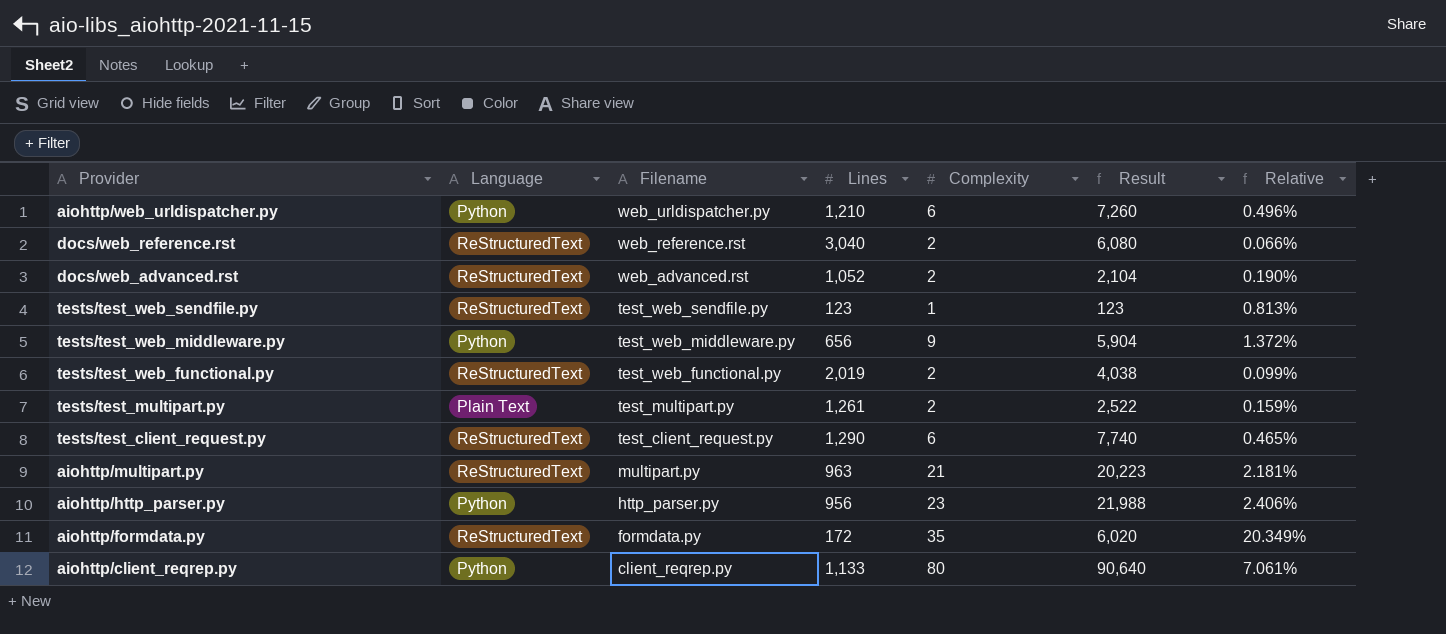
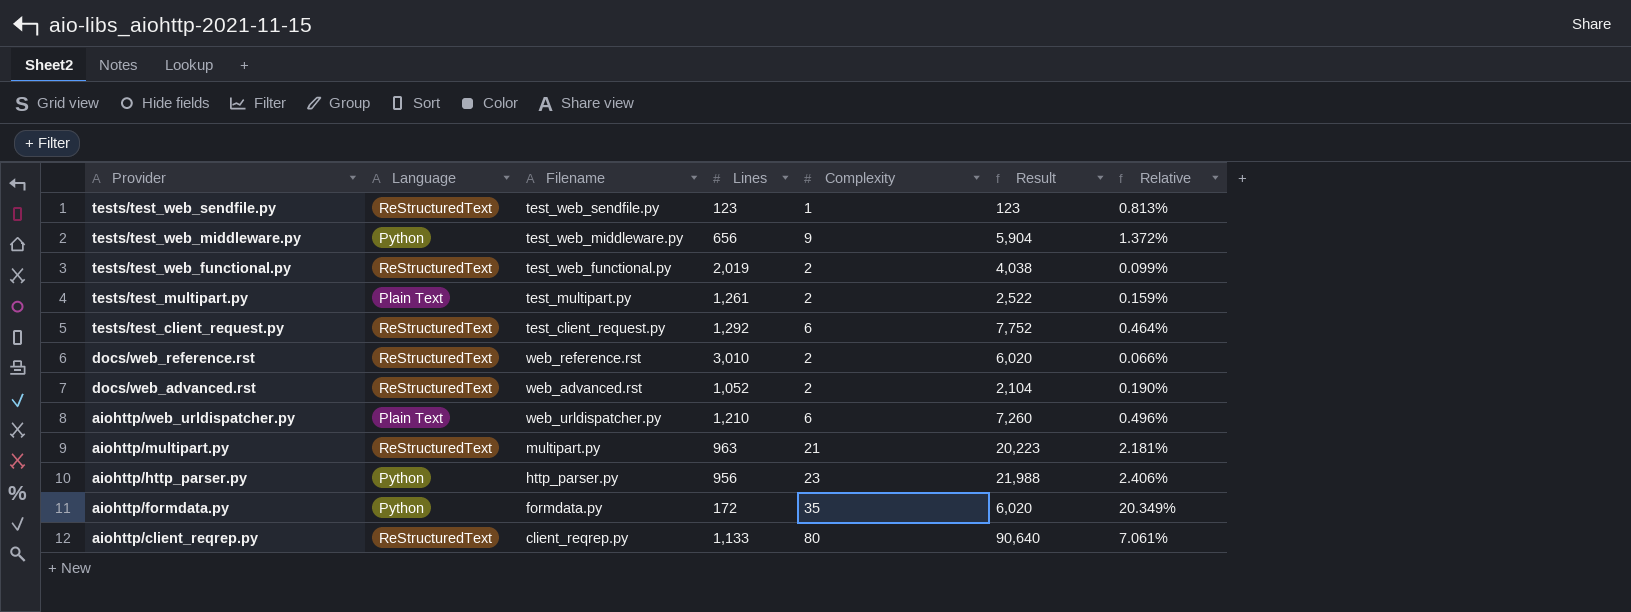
row order: Filename descending -> Provider descending
tests/test_client_request.py | Lines: 1,290 -> 1,292
tests/test_client_request.py | Result: 7,740 -> 7,752
tests/test_client_request.py | Relative: 0.465% -> 0.464%
docs/web_reference.rst | Lines: 3,040 -> 3,010
docs/web_reference.rst | Result: 6,080 -> 6,020
aiohttp/web_urldispatcher.py | Language: Python -> Plain Text
aiohttp/formdata.py | Language: ReStructuredText -> Python
aiohttp/client_reqrep.py | Language: Python -> ReStructuredText

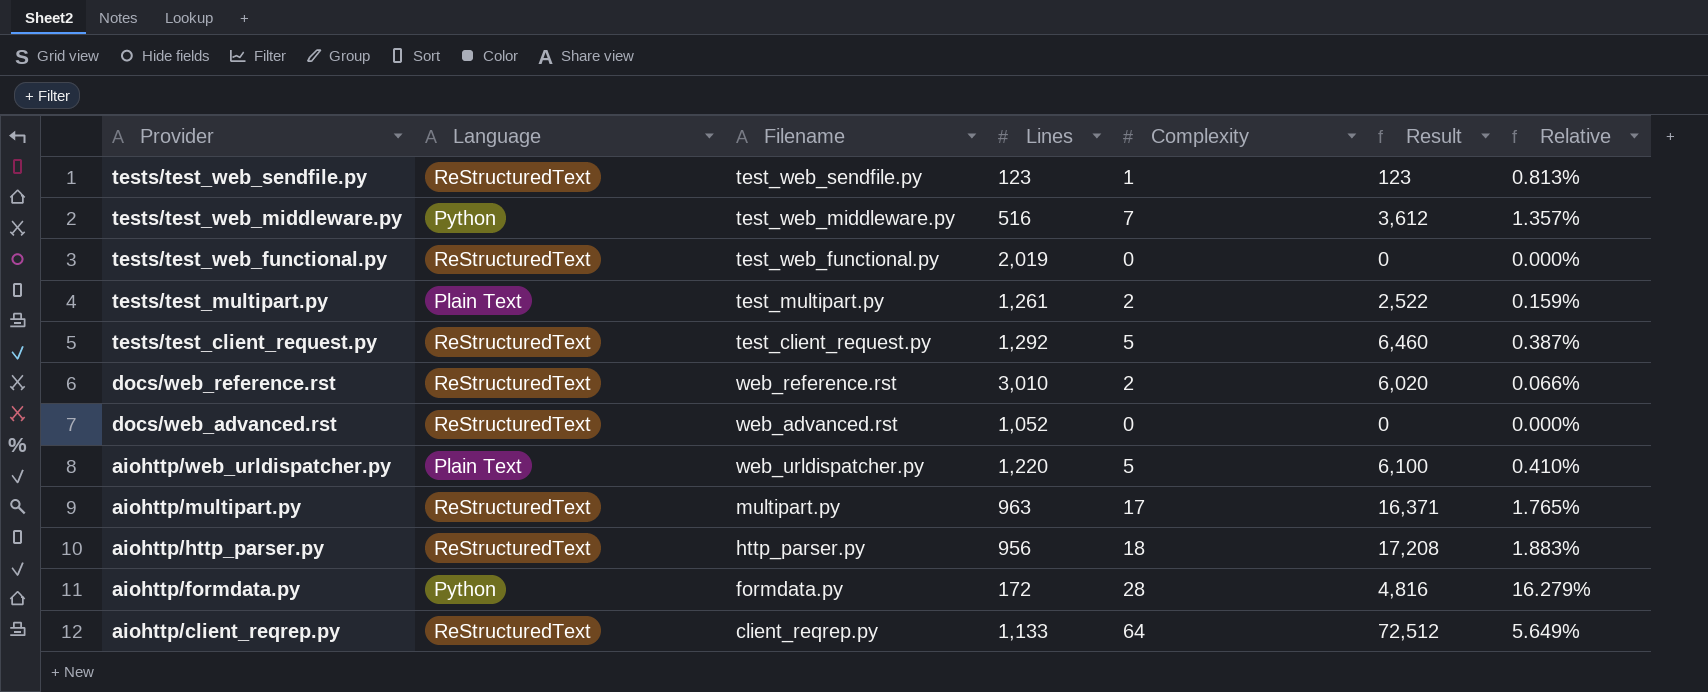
tests/test_web_middleware.py | Lines: 656 -> 516
tests/test_web_middleware.py | Complexity: 9 -> 7
tests/test_web_middleware.py | Result: 5,904 -> 3,612
tests/test_web_middleware.py | Relative: 1.372% -> 1.357%
tests/test_web_functional.py | Complexity: 2 -> 0
tests/test_web_functional.py | Result: 4,038 -> 0
tests/test_web_functional.py | Relative: 0.099% -> 0.000%
tests/test_client_request.py | Complexity: 6 -> 5
tests/test_client_request.py | Result: 7,752 -> 6,460
tests/test_client_request.py | Relative: 0.464% -> 0.387%
docs/web_advanced.rst | Complexity: 2 -> 0
docs/web_advanced.rst | Result: 2,104 -> 0
docs/web_advanced.rst | Relative: 0.190% -> 0.000%
aiohttp/web_urldispatcher.py | Lines: 1,210 -> 1,220
aiohttp/web_urldispatcher.py | Complexity: 6 -> 5
aiohttp/web_urldispatcher.py | Result: 7,260 -> 6,100
aiohttp/web_urldispatcher.py | Relative: 0.496% -> 0.410%
aiohttp/multipart.py | Complexity: 21 -> 17
aiohttp/multipart.py | Result: 20,223 -> 16,371
aiohttp/multipart.py | Relative: 2.181% -> 1.765%
aiohttp/http_parser.py | Language: Python -> ReStructuredText
aiohttp/http_parser.py | Complexity: 23 -> 18
aiohttp/http_parser.py | Result: 21,988 -> 17,208
aiohttp/http_parser.py | Relative: 2.406% -> 1.883%
aiohttp/formdata.py | Complexity: 35 -> 28
aiohttp/formdata.py | Result: 6,020 -> 4,816
aiohttp/formdata.py | Relative: 20.349% -> 16.279%
aiohttp/client_reqrep.py | Complexity: 80 -> 64
aiohttp/client_reqrep.py | Result: 90,640 -> 72,512
aiohttp/client_reqrep.py | Relative: 7.061% -> 5.649%

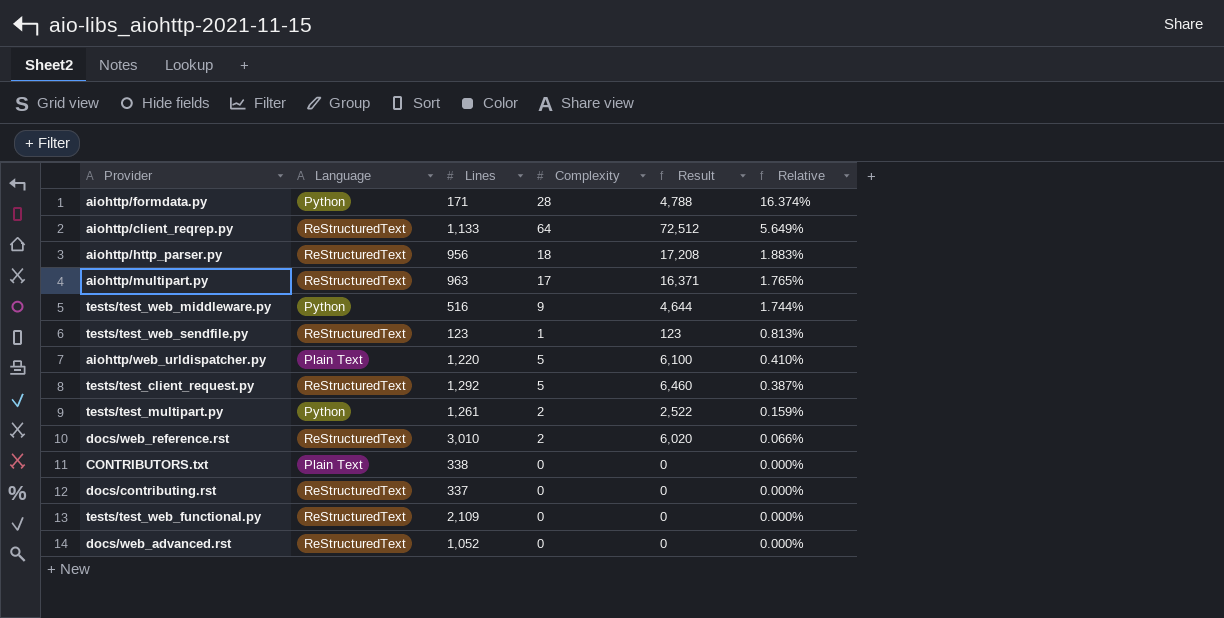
row order: Provider descending -> Relative descending
column Filename | position: 3 -> none
aiohttp/formdata.py | Lines: 172 -> 171
aiohttp/formdata.py | Result: 4,816 -> 4,788
aiohttp/formdata.py | Relative: 16.279% -> 16.374%
tests/test_web_middleware.py | Complexity: 7 -> 9
tests/test_web_middleware.py | Result: 3,612 -> 4,644
tests/test_web_middleware.py | Relative: 1.357% -> 1.744%
tests/test_multipart.py | Language: Plain Text -> Python
row CONTRIBUTORS.txt: none -> Plain Text | 338 | 0 | 0 | 0.000%
row docs/contributing.rst: none -> ReStructuredText | 337 | 0 | 0 | 0.000%
tests/test_web_functional.py | Lines: 2,019 -> 2,109

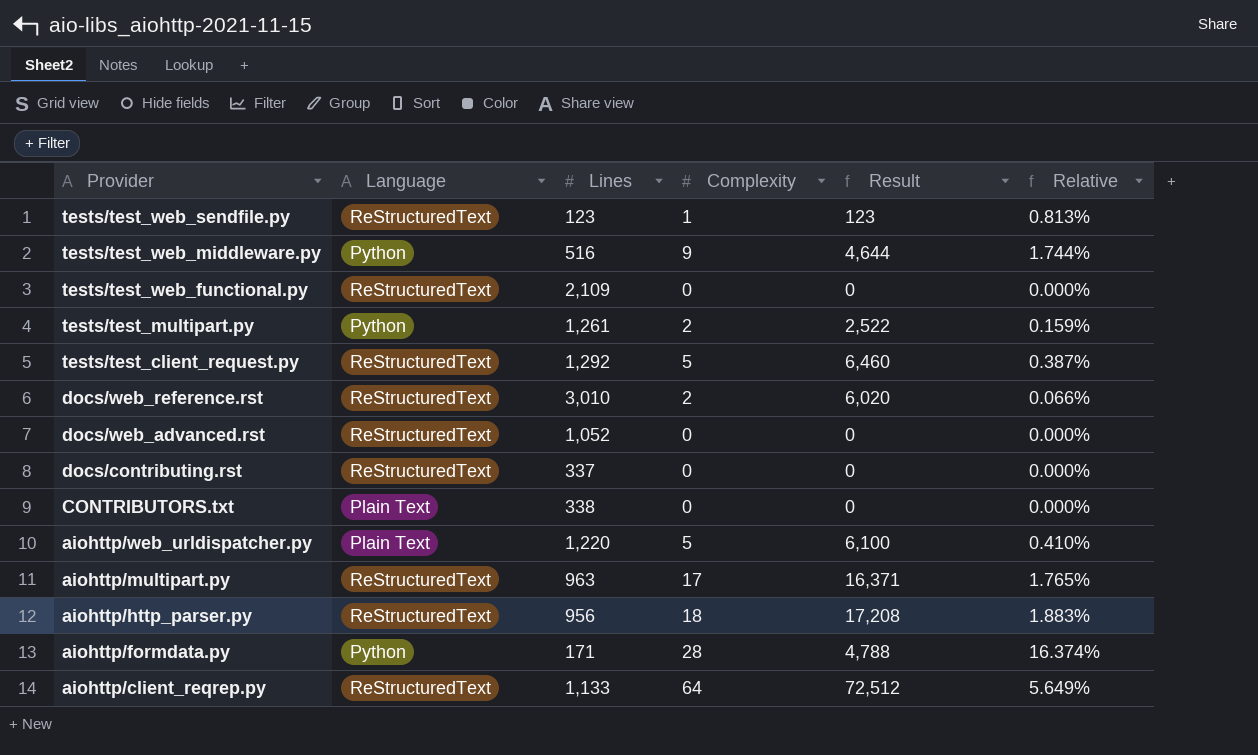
row order: Relative descending -> Provider descending

